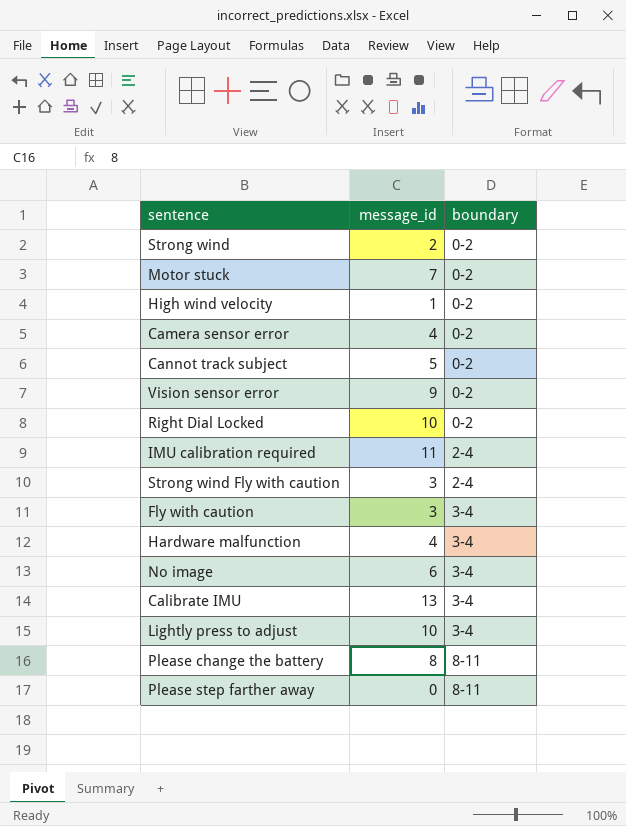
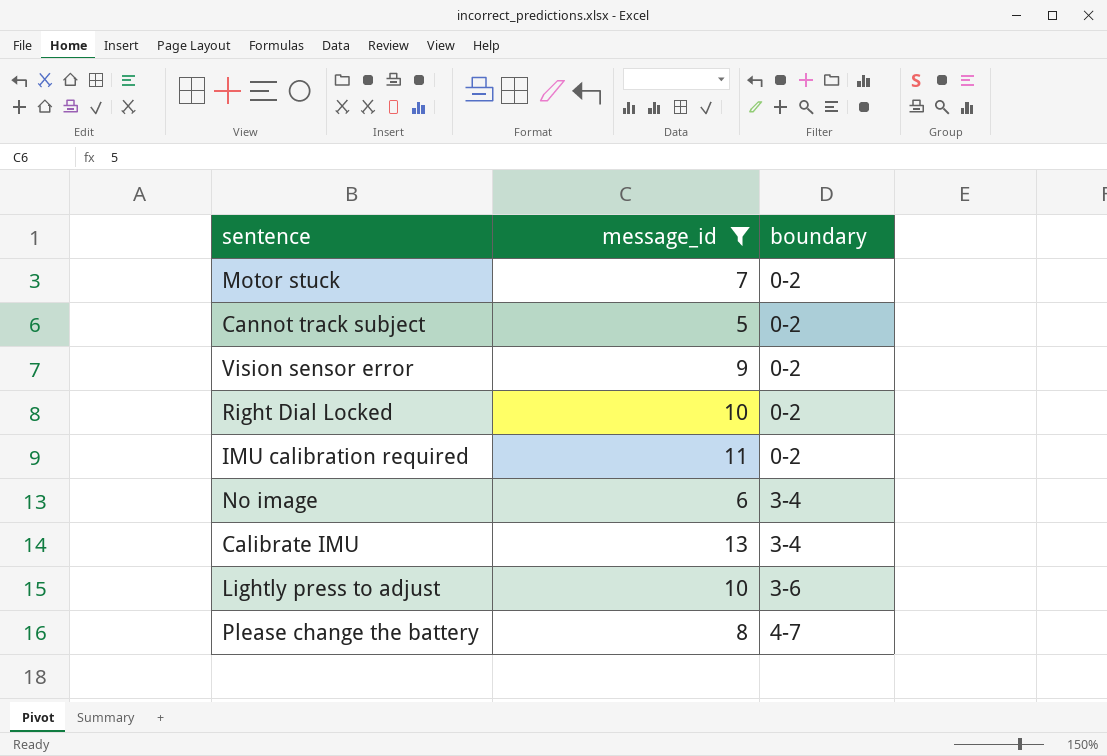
filter: none -> message_id >= 5
IMU calibration required | boundary: 2-4 -> 0-2
Lightly press to adjust | boundary: 3-4 -> 3-6
Please change the battery | boundary: 8-11 -> 4-7

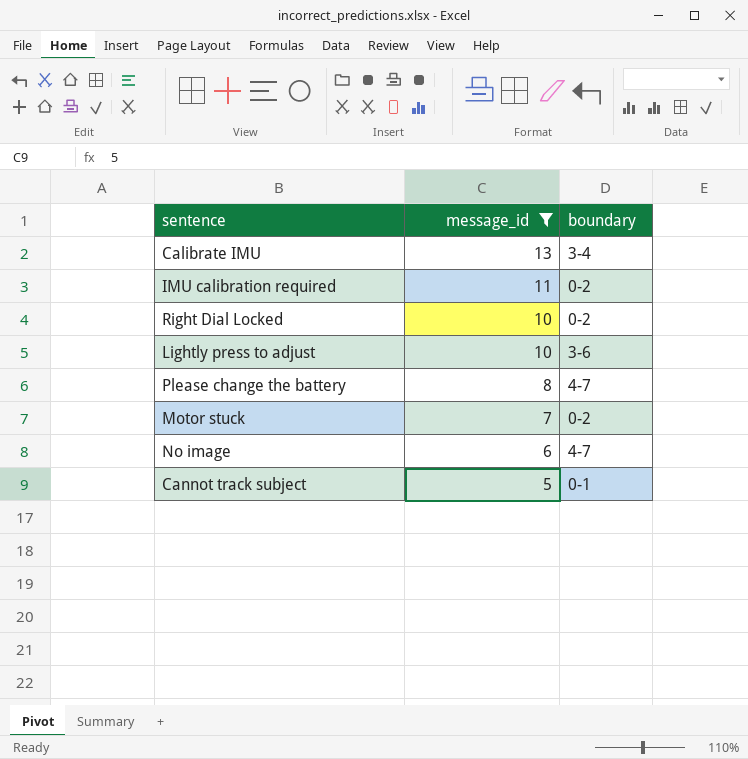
row order: boundary ascending -> message_id descending
row Vision sensor error: 9 | 0-2 -> none
No image | boundary: 3-4 -> 4-7
Cannot track subject | boundary: 0-2 -> 0-1

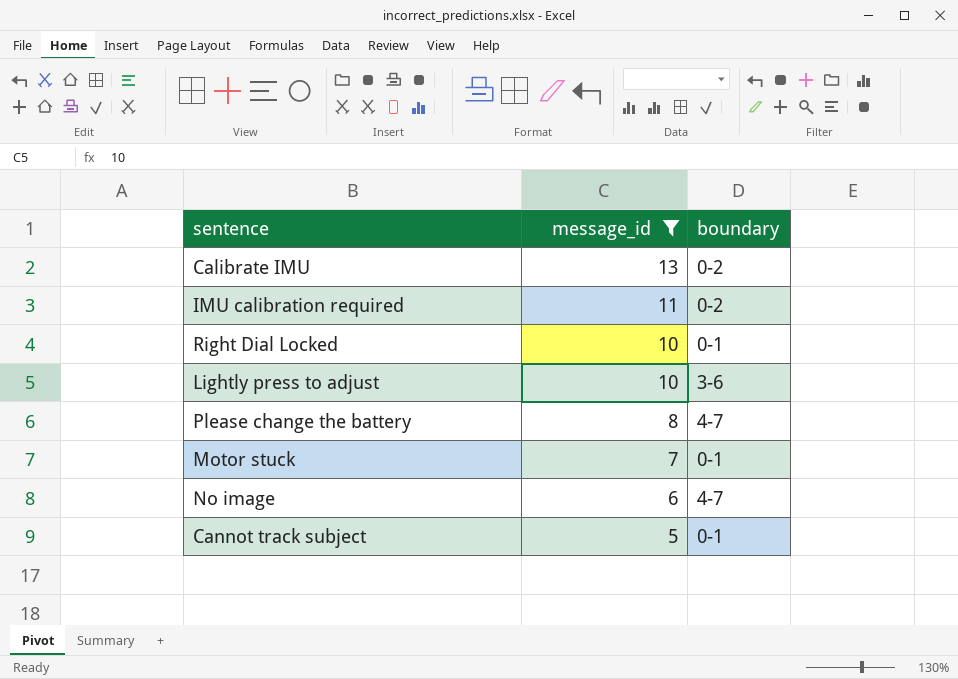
Calibrate IMU | boundary: 3-4 -> 0-2
Right Dial Locked | boundary: 0-2 -> 0-1
Motor stuck | boundary: 0-2 -> 0-1

